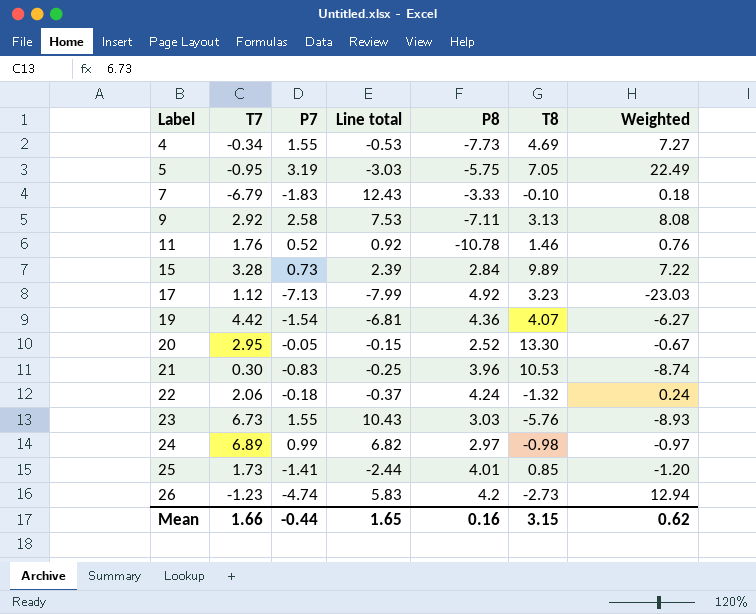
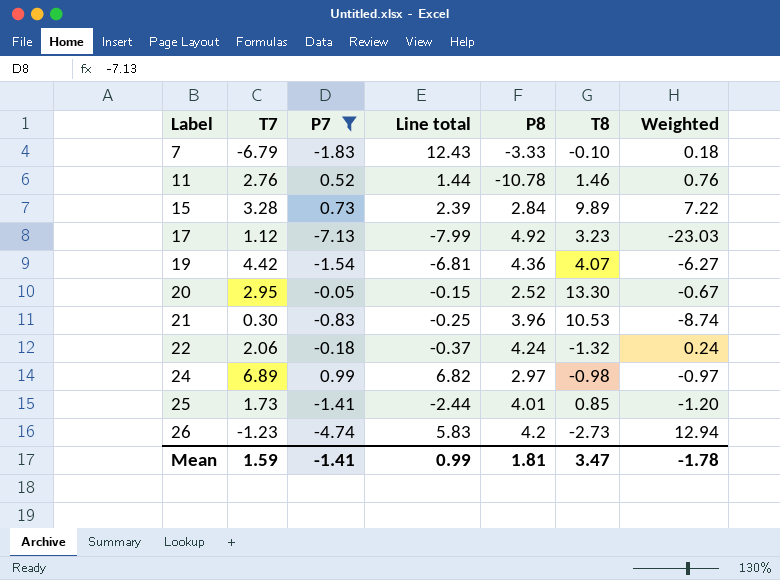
filter: none -> P7 <= 0.99
11 | T7: 1.76 -> 2.76
11 | Line total: 0.92 -> 1.44
Mean | T7: 1.66 -> 1.59
Mean | P7: -0.44 -> -1.41
Mean | Line total: 1.65 -> 0.99
Mean | P8: 0.16 -> 1.81
Mean | T8: 3.15 -> 3.47
Mean | Weighted: 0.62 -> -1.78

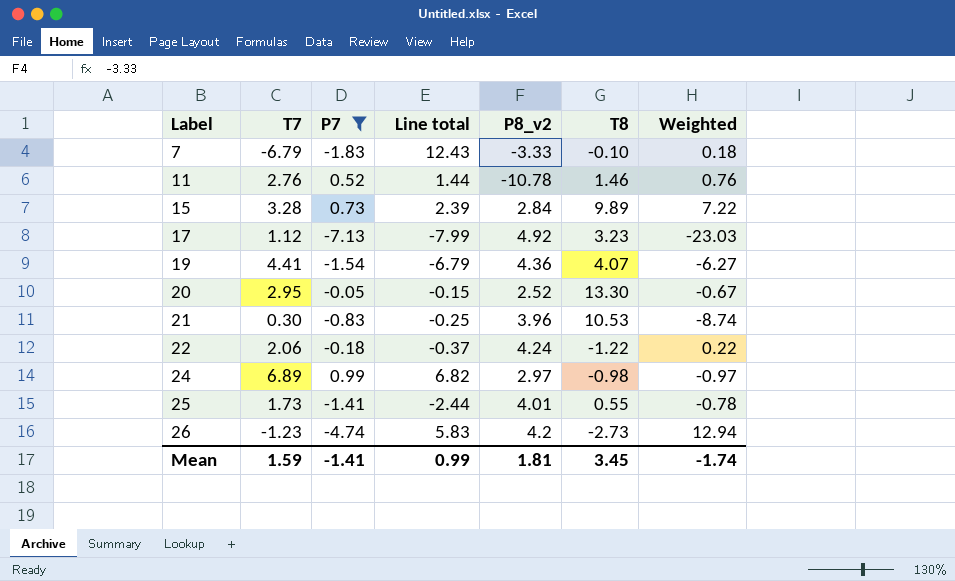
column name: P8 -> P8_v2
19 | T7: 4.42 -> 4.41
19 | Line total: -6.81 -> -6.79
22 | T8: -1.32 -> -1.22
22 | Weighted: 0.24 -> 0.22
25 | T8: 0.85 -> 0.55
25 | Weighted: -1.20 -> -0.78
Mean | T8: 3.47 -> 3.45
Mean | Weighted: -1.78 -> -1.74

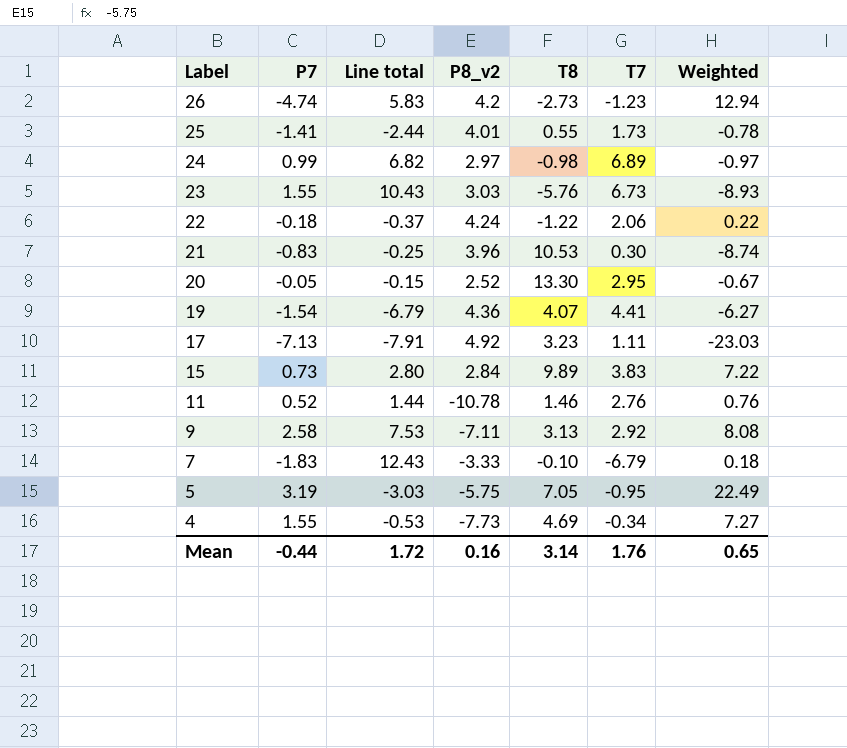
filter: P7 <= 0.99 -> none
row order: Label ascending -> Label descending
column T7 | position: 2 -> 6
17 | Line total: -7.99 -> -7.91
17 | T7: 1.12 -> 1.11
15 | Line total: 2.39 -> 2.80
15 | T7: 3.28 -> 3.83
Mean | P7: -1.41 -> -0.44
Mean | Line total: 0.99 -> 1.72
Mean | P8_v2: 1.81 -> 0.16
Mean | T8: 3.45 -> 3.14
Mean | T7: 1.59 -> 1.76
Mean | Weighted: -1.74 -> 0.65

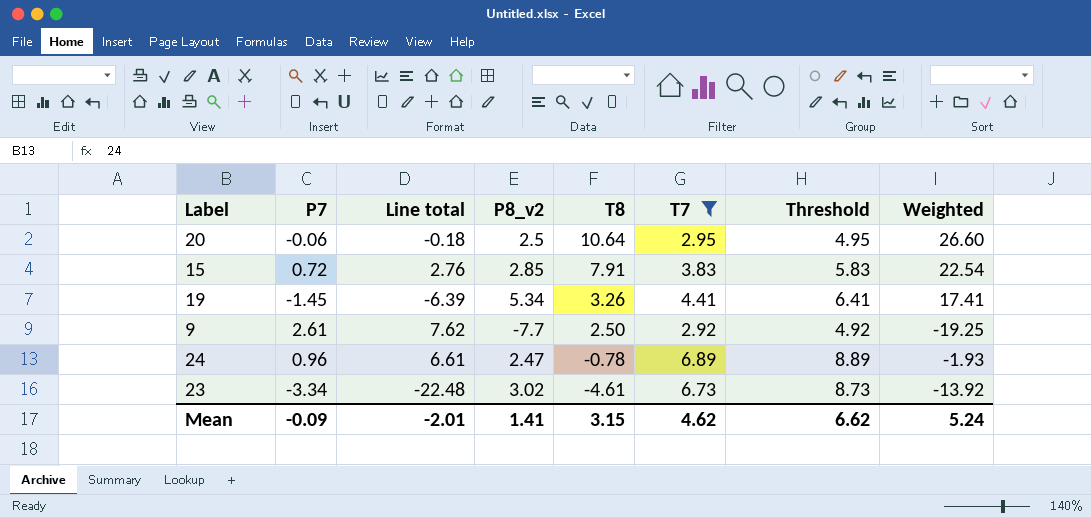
filter: none -> T7 >= 2.92
row order: Label descending -> T8 descending
column Threshold | formula: none -> [T7] + 2
column Weighted | formula: [P7] * [T8] -> [P8_v2] * [T8]
20 | P7: -0.05 -> -0.06
20 | Line total: -0.15 -> -0.18
20 | P8_v2: 2.52 -> 2.5
20 | T8: 13.30 -> 10.64
15 | P7: 0.73 -> 0.72
15 | Line total: 2.80 -> 2.76
15 | P8_v2: 2.84 -> 2.85
15 | T8: 9.89 -> 7.91
19 | P7: -1.54 -> -1.45
19 | Line total: -6.79 -> -6.39
19 | P8_v2: 4.36 -> 5.34
19 | T8: 4.07 -> 3.26
9 | P7: 2.58 -> 2.61
9 | Line total: 7.53 -> 7.62
9 | P8_v2: -7.11 -> -7.7
9 | T8: 3.13 -> 2.50
24 | P7: 0.99 -> 0.96
24 | Line total: 6.82 -> 6.61
24 | P8_v2: 2.97 -> 2.47
24 | T8: -0.98 -> -0.78
23 | P7: 1.55 -> -3.34
23 | Line total: 10.43 -> -22.48
23 | P8_v2: 3.03 -> 3.02
23 | T8: -5.76 -> -4.61
Mean | P7: -0.44 -> -0.09
Mean | Line total: 1.72 -> -2.01
Mean | P8_v2: 0.16 -> 1.41
Mean | T8: 3.14 -> 3.15
Mean | T7: 1.76 -> 4.62
Mean | Weighted: 0.65 -> 5.24

